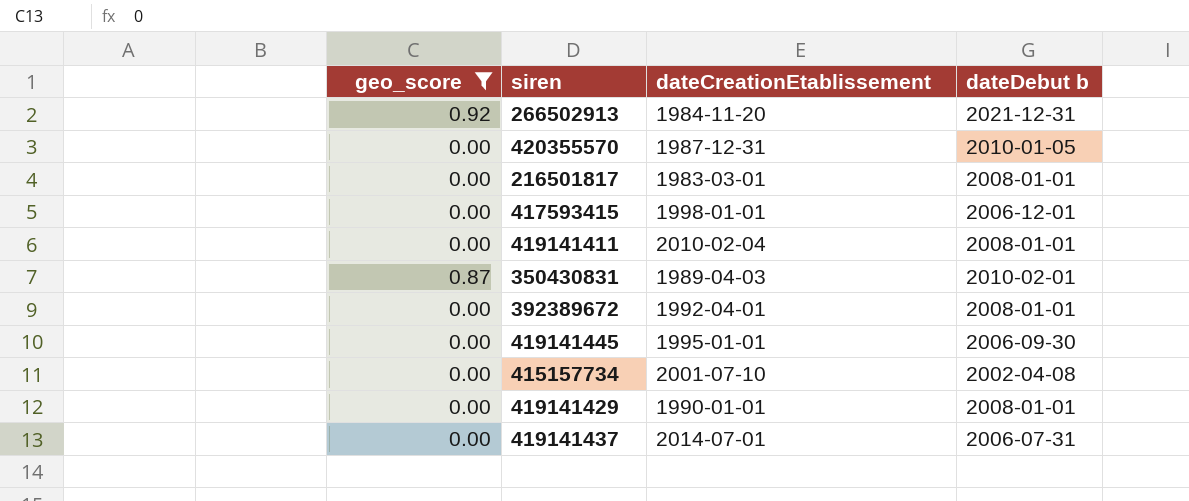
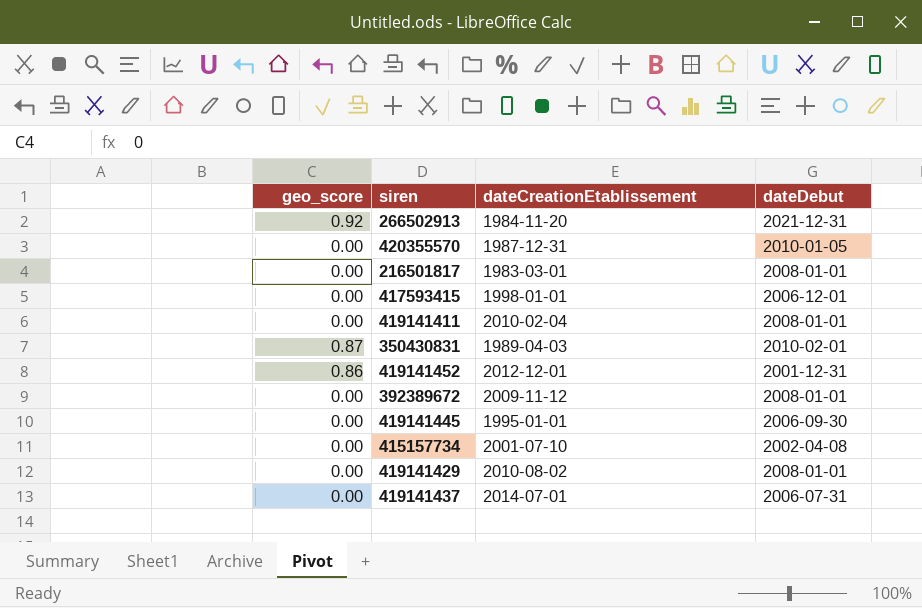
filter: geo_score != 0.86 -> none
column name: dateDebut b -> dateDebut
392389672 | dateCreationEtablissement: 1992-04-01 -> 2009-11-12
419141429 | dateCreationEtablissement: 1990-01-01 -> 2010-08-02

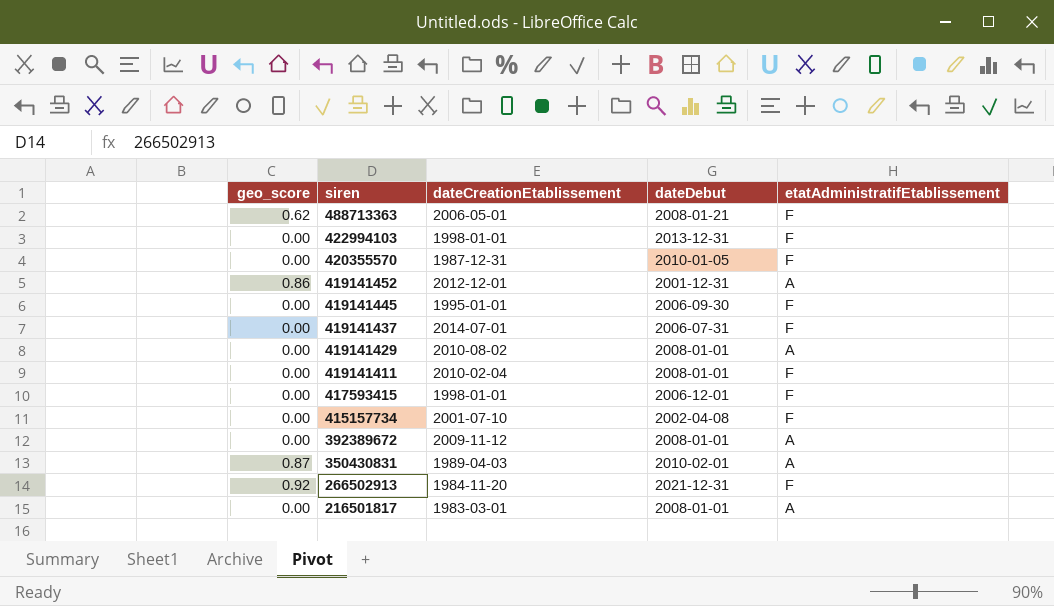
row order: none -> siren descending
column etatAdministratifEtablissement | position: none -> 5
row 488713363: none -> 0.62 | 2006-05-01 | 2008-01-21 | F
row 422994103: none -> 0.00 | 1998-01-01 | 2013-12-31 | F

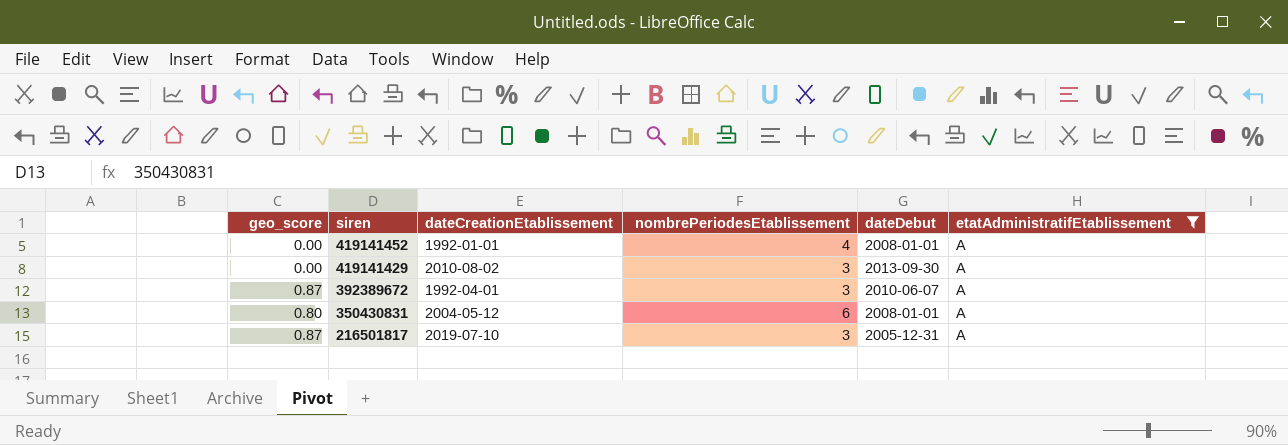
filter: none -> etatAdministratifEtablissement = A
column nombrePeriodesEtablissement | position: none -> 4
419141452 | geo_score: 0.86 -> 0.00
419141452 | dateCreationEtablissement: 2012-12-01 -> 1992-01-01
419141452 | dateDebut: 2001-12-31 -> 2008-01-01
419141429 | dateDebut: 2008-01-01 -> 2013-09-30
392389672 | geo_score: 0.00 -> 0.87
392389672 | dateCreationEtablissement: 2009-11-12 -> 1992-04-01
392389672 | dateDebut: 2008-01-01 -> 2010-06-07
350430831 | geo_score: 0.87 -> 0.80
350430831 | dateCreationEtablissement: 1989-04-03 -> 2004-05-12
350430831 | dateDebut: 2010-02-01 -> 2008-01-01
216501817 | geo_score: 0.00 -> 0.87
216501817 | dateCreationEtablissement: 1983-03-01 -> 2019-07-10
216501817 | dateDebut: 2008-01-01 -> 2005-12-31

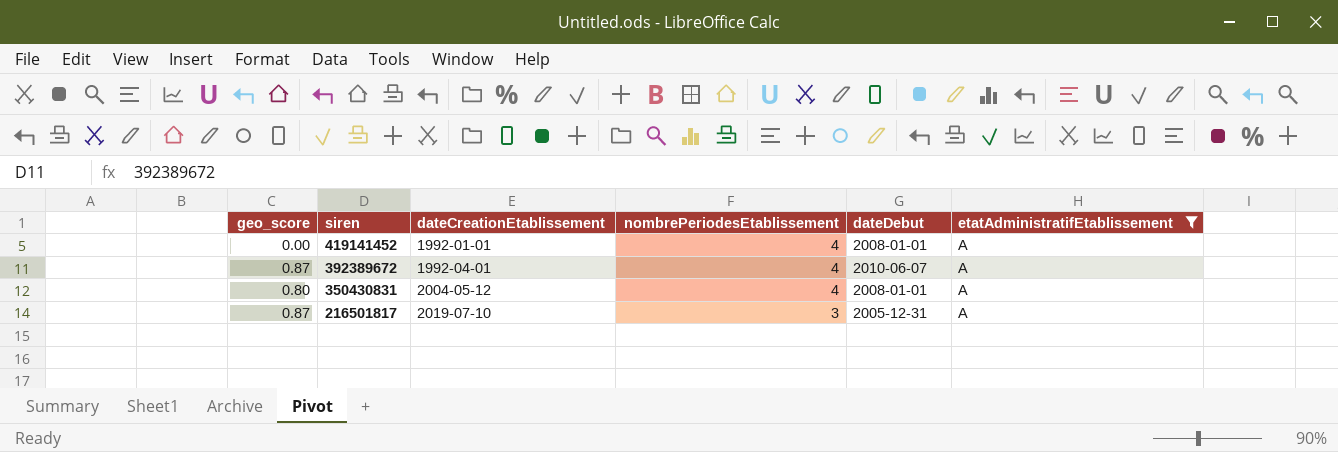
row 419141429: 0.00 | 2010-08-02 | 3 | 2013-09-30 | A -> none
392389672 | nombrePeriodesEtablissement: 3 -> 4
350430831 | nombrePeriodesEtablissement: 6 -> 4

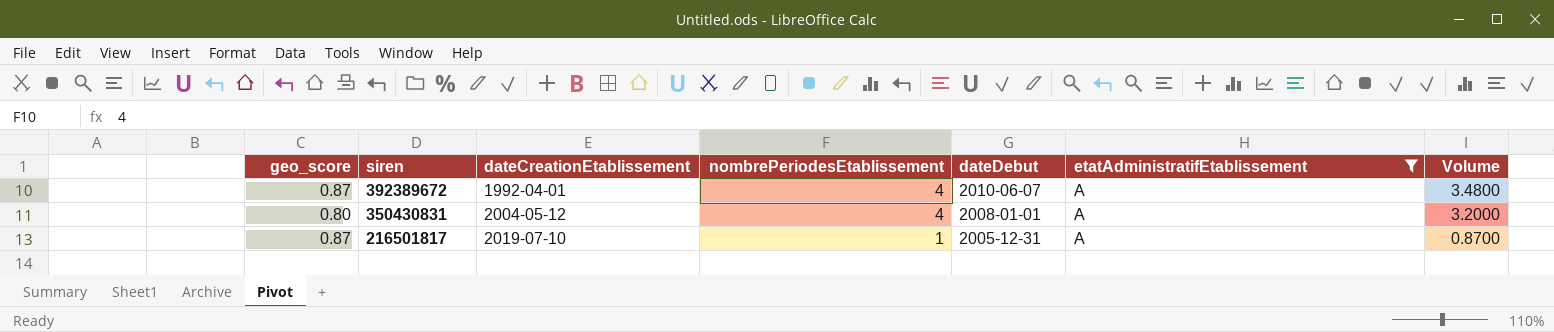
column Volume | formula: none -> [geo_score] * [nombrePeriodesEtablissement]
row 419141452: 0.00 | 1992-01-01 | 4 | 2008-01-01 | A -> none
216501817 | nombrePeriodesEtablissement: 3 -> 1

